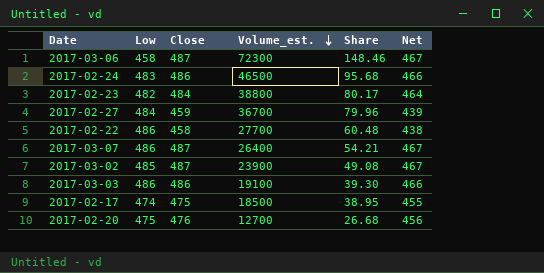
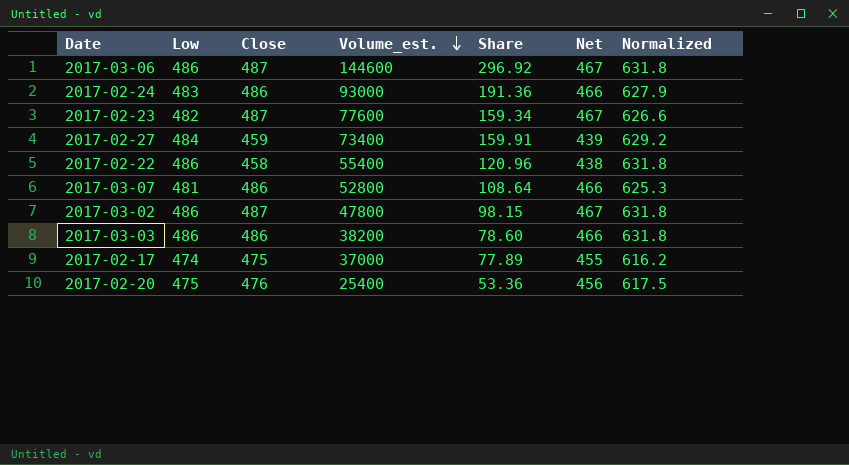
column Normalized | formula: none -> [Low] * 1.3
2017-03-06 | Low: 458 -> 486
2017-03-06 | Volume_est.: 72300 -> 144600
2017-03-06 | Share: 148.46 -> 296.92
2017-02-24 | Volume_est.: 46500 -> 93000
2017-02-24 | Share: 95.68 -> 191.36
2017-02-23 | Close: 484 -> 487
2017-02-23 | Volume_est.: 38800 -> 77600
2017-02-23 | Share: 80.17 -> 159.34
2017-02-23 | Net: 464 -> 467
2017-02-27 | Volume_est.: 36700 -> 73400
2017-02-27 | Share: 79.96 -> 159.91
2017-02-22 | Volume_est.: 27700 -> 55400
2017-02-22 | Share: 60.48 -> 120.96
2017-03-07 | Low: 486 -> 481
2017-03-07 | Close: 487 -> 486
2017-03-07 | Volume_est.: 26400 -> 52800
2017-03-07 | Share: 54.21 -> 108.64
2017-03-07 | Net: 467 -> 466
2017-03-02 | Low: 485 -> 486
2017-03-02 | Volume_est.: 23900 -> 47800
2017-03-02 | Share: 49.08 -> 98.15
2017-03-03 | Volume_est.: 19100 -> 38200
2017-03-03 | Share: 39.30 -> 78.60
2017-02-17 | Volume_est.: 18500 -> 37000
2017-02-17 | Share: 38.95 -> 77.89
2017-02-20 | Volume_est.: 12700 -> 25400
2017-02-20 | Share: 26.68 -> 53.36

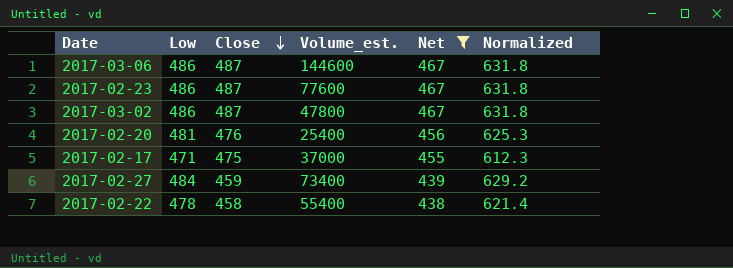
filter: none -> Net != 466
row order: Volume_est. descending -> Close descending
column Share | formula: [Volume_est.] / [Close] -> none
2017-02-23 | Low: 482 -> 486
2017-02-23 | Normalized: 626.6 -> 631.8
2017-02-20 | Low: 475 -> 481
2017-02-20 | Normalized: 617.5 -> 625.3
2017-02-17 | Low: 474 -> 471
2017-02-17 | Normalized: 616.2 -> 612.3
2017-02-22 | Low: 486 -> 478
2017-02-22 | Normalized: 631.8 -> 621.4

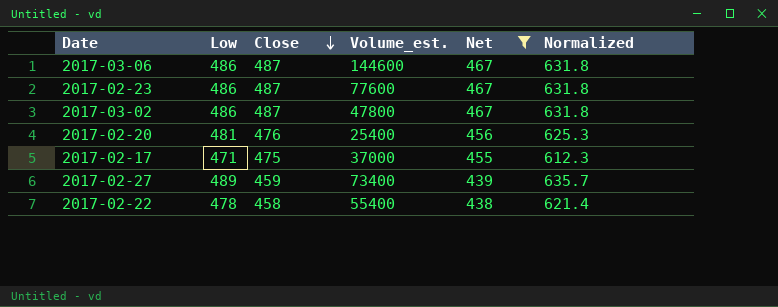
2017-02-27 | Low: 484 -> 489
2017-02-27 | Normalized: 629.2 -> 635.7

